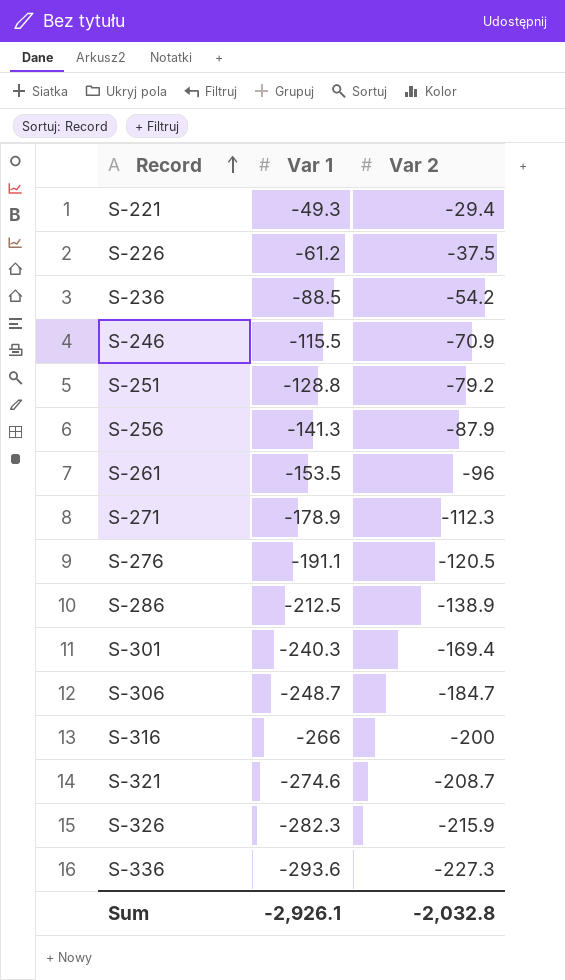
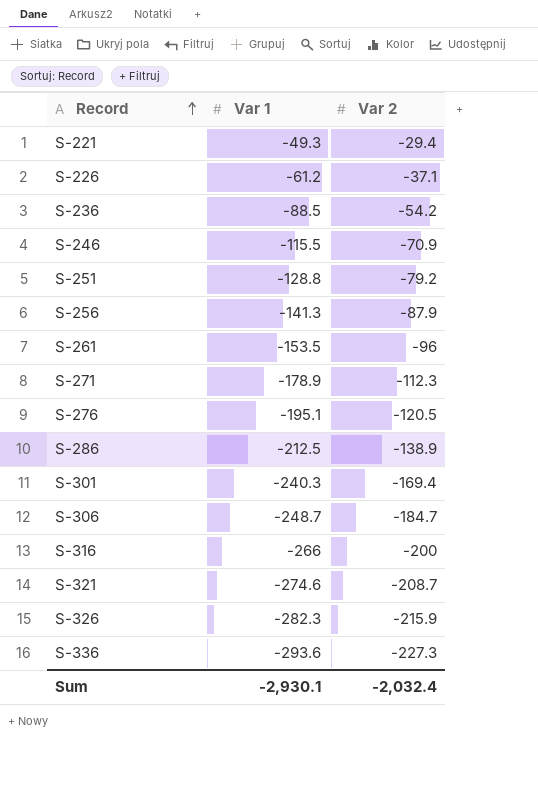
S-226 | Var 2: -37.5 -> -37.1
S-276 | Var 1: -191.1 -> -195.1
Sum | Var 1: -2,926.1 -> -2,930.1
Sum | Var 2: -2,032.8 -> -2,032.4

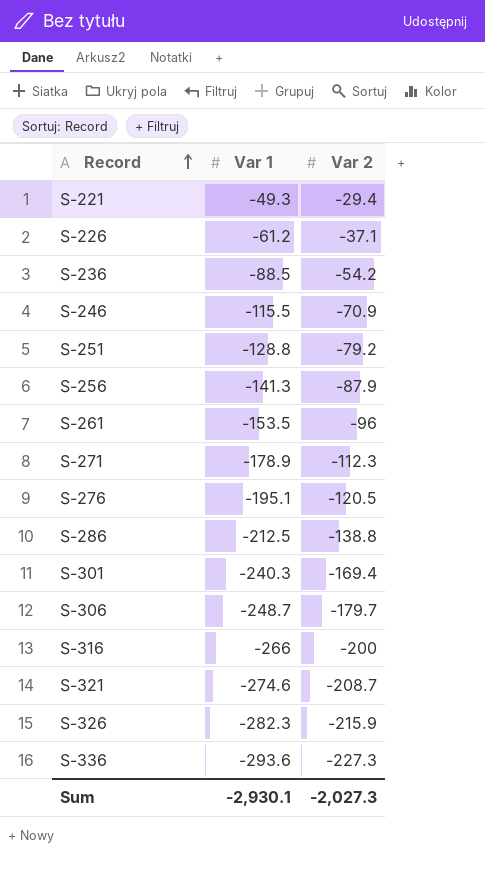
S-286 | Var 2: -138.9 -> -138.8
S-306 | Var 2: -184.7 -> -179.7
Sum | Var 2: -2,032.4 -> -2,027.3

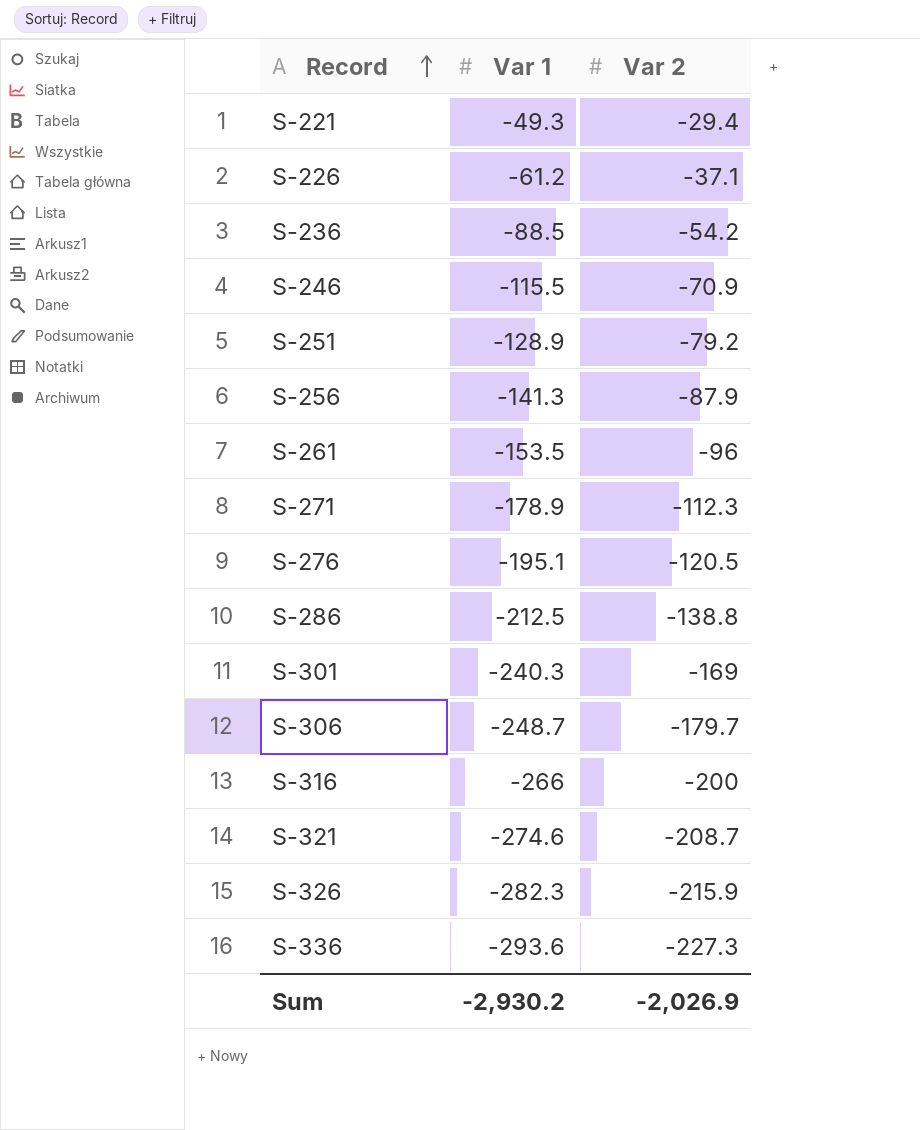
S-251 | Var 1: -128.8 -> -128.9
S-301 | Var 2: -169.4 -> -169
Sum | Var 1: -2,930.1 -> -2,930.2
Sum | Var 2: -2,027.3 -> -2,026.9

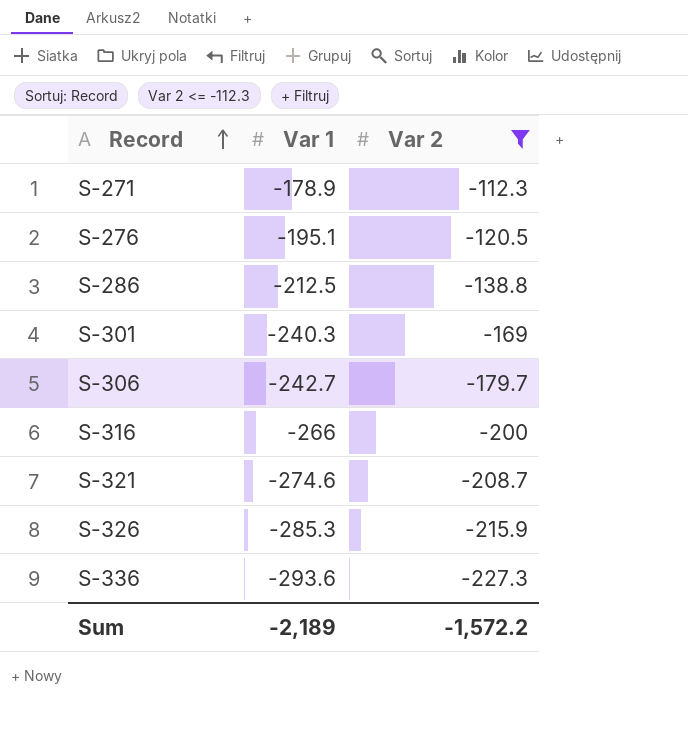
filter: none -> Var 2 <= -112.3
S-306 | Var 1: -248.7 -> -242.7
S-326 | Var 1: -282.3 -> -285.3
Sum | Var 1: -2,930.2 -> -2,189
Sum | Var 2: -2,026.9 -> -1,572.2

